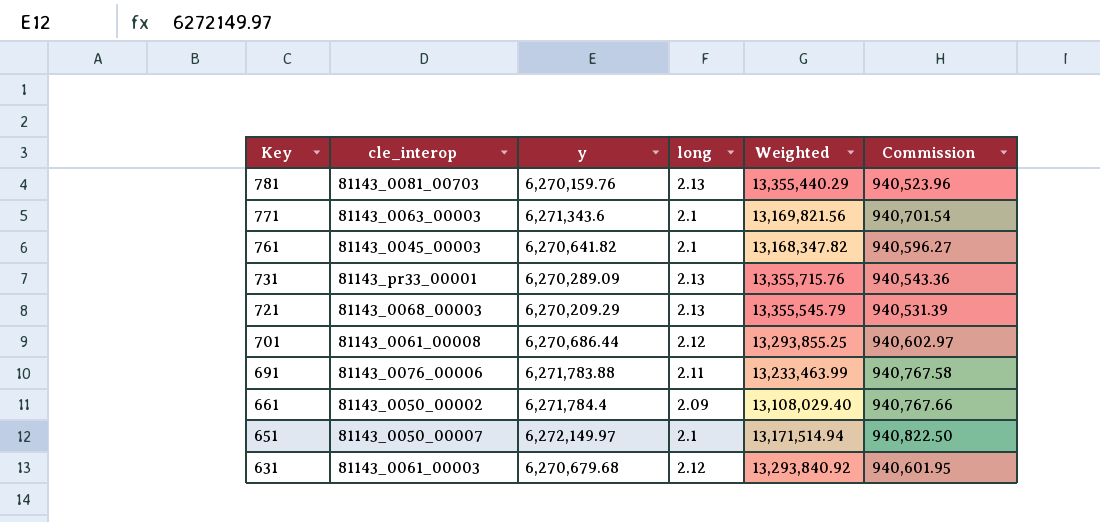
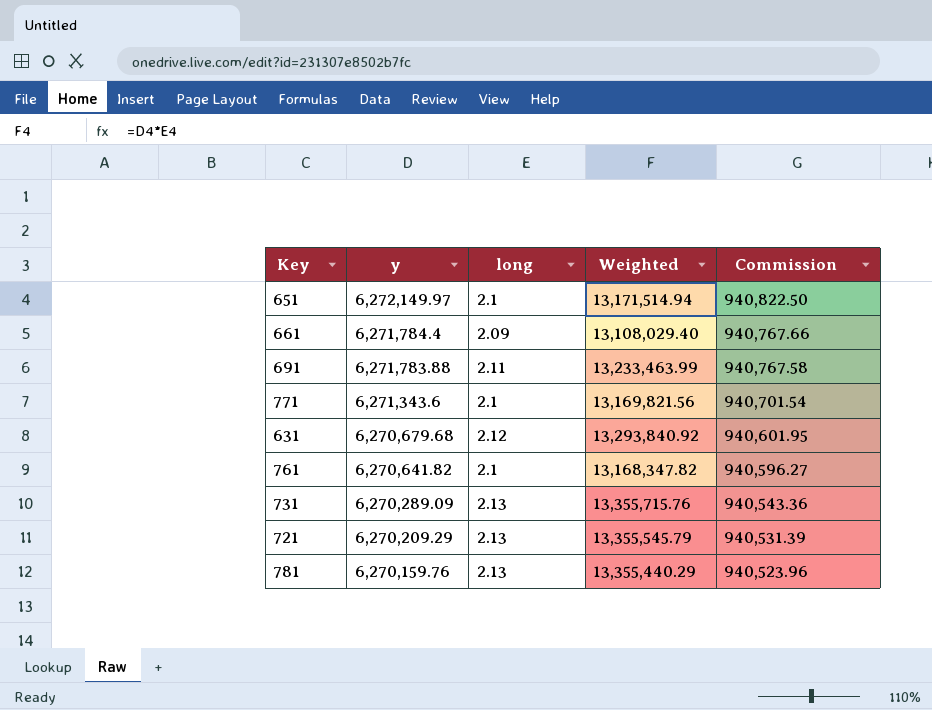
row order: Key descending -> y descending
column cle_interop | position: 2 -> none
row 701: 81143_0061_00008 | 6,270,686.44 | 2.12 | 13,293,855.25 | 940,602.97 -> none

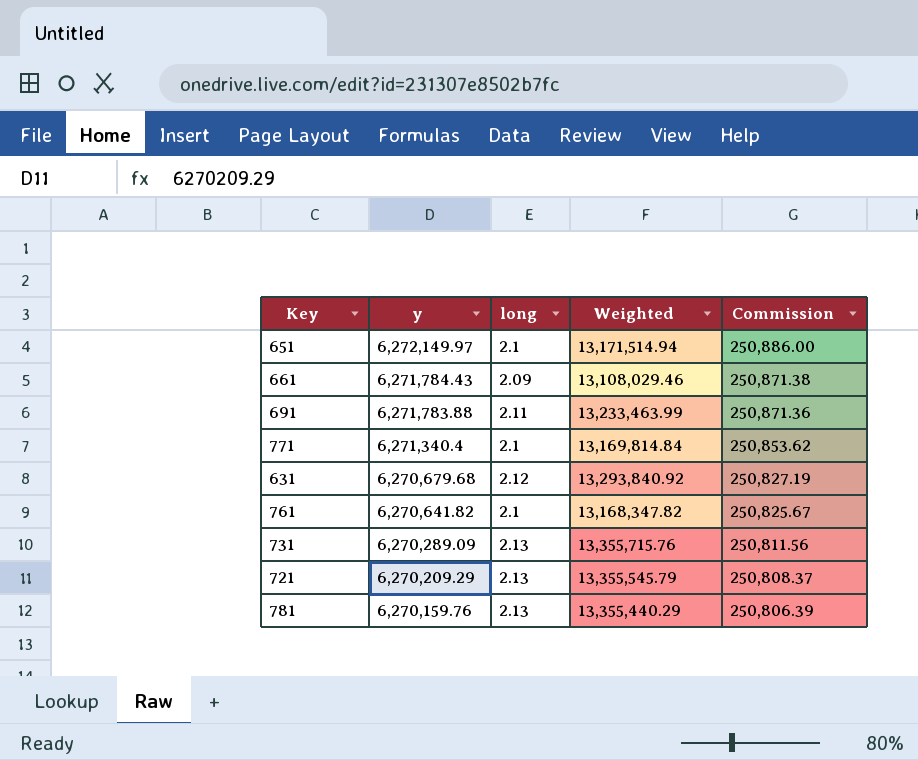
column Commission | formula: [y] * 0.15 -> [y] * 0.04
661 | y: 6,271,784.4 -> 6,271,784.43
661 | Weighted: 13,108,029.40 -> 13,108,029.46
771 | y: 6,271,343.6 -> 6,271,340.4
771 | Weighted: 13,169,821.56 -> 13,169,814.84

